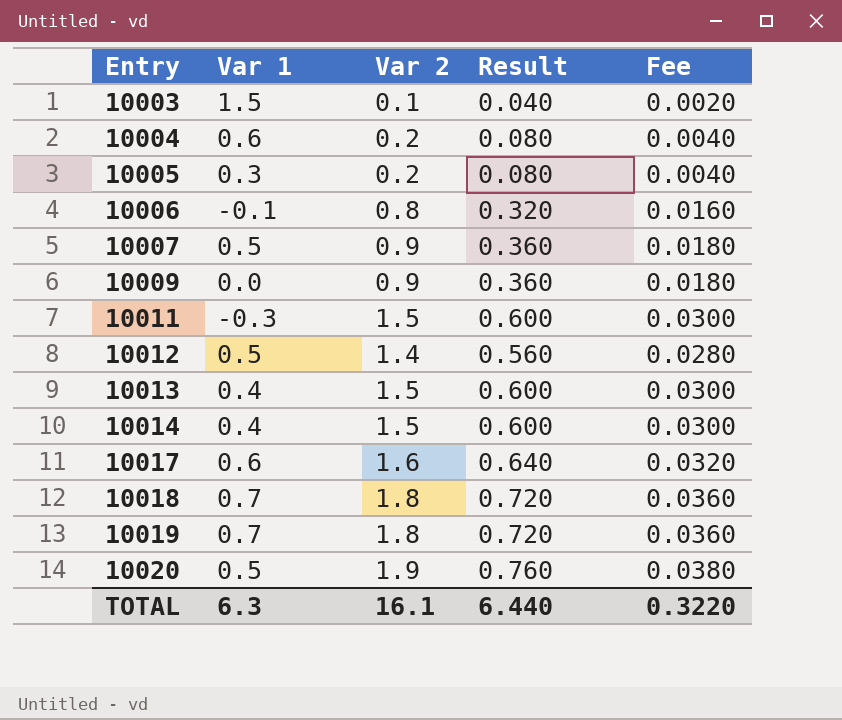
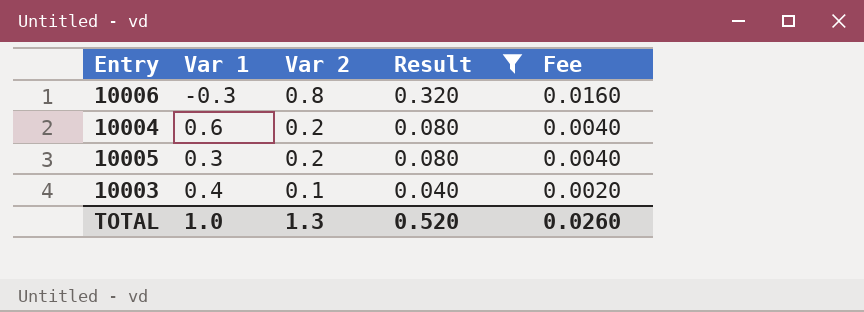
filter: none -> Result <= 0.320
row order: Entry ascending -> Var 2 descending
10006 | Var 1: -0.1 -> -0.3
10003 | Var 1: 1.5 -> 0.4
TOTAL | Var 1: 6.3 -> 1.0
TOTAL | Var 2: 16.1 -> 1.3
TOTAL | Result: 6.440 -> 0.520
TOTAL | Fee: 0.3220 -> 0.0260

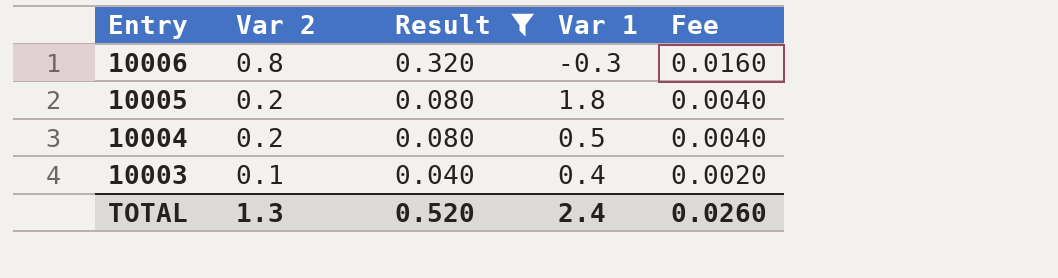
row order: Var 2 descending -> Entry descending
column Var 1 | position: 2 -> 4
10005 | Var 1: 0.3 -> 1.8
10004 | Var 1: 0.6 -> 0.5
TOTAL | Var 1: 1.0 -> 2.4

